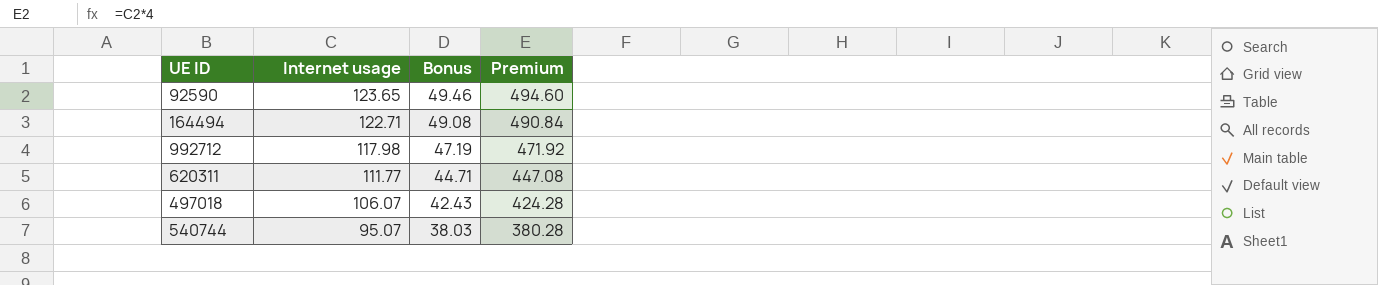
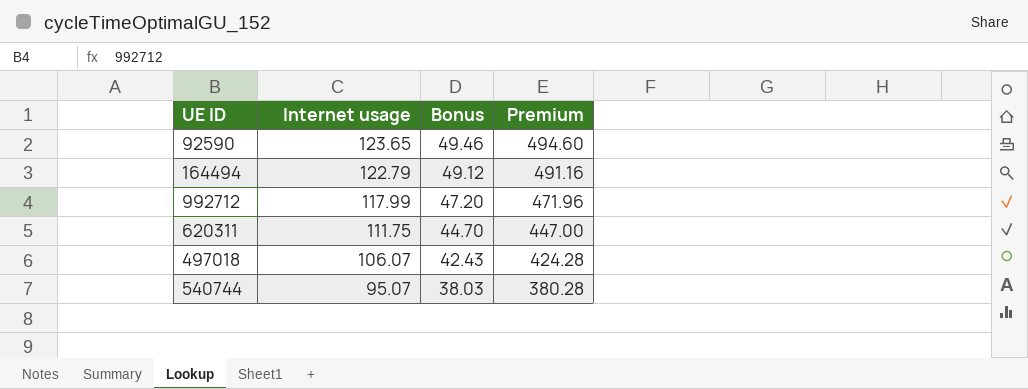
164494 | Internet usage: 122.71 -> 122.79
164494 | Bonus: 49.08 -> 49.12
164494 | Premium: 490.84 -> 491.16
992712 | Internet usage: 117.98 -> 117.99
992712 | Bonus: 47.19 -> 47.20
992712 | Premium: 471.92 -> 471.96
620311 | Internet usage: 111.77 -> 111.75
620311 | Bonus: 44.71 -> 44.70
620311 | Premium: 447.08 -> 447.00

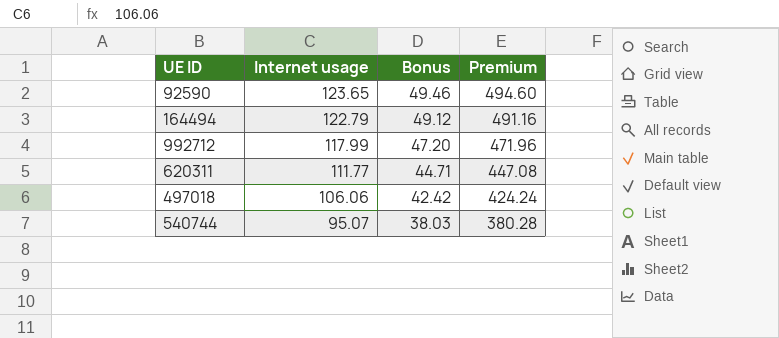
620311 | Internet usage: 111.75 -> 111.77
620311 | Bonus: 44.70 -> 44.71
620311 | Premium: 447.00 -> 447.08
497018 | Internet usage: 106.07 -> 106.06
497018 | Bonus: 42.43 -> 42.42
497018 | Premium: 424.28 -> 424.24

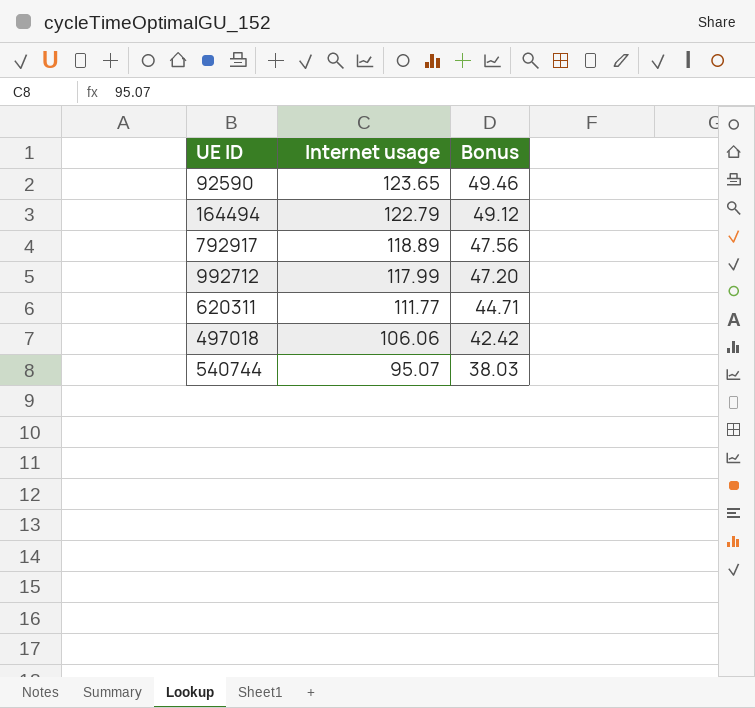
column Premium | formula: [Internet usage] * 4 -> none
row 792917: none -> 118.89 | 47.56

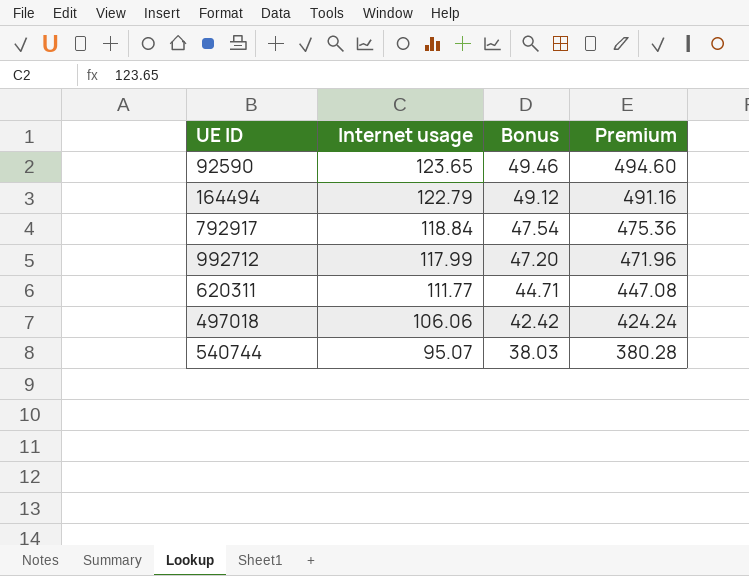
column Premium | formula: none -> [Internet usage] * 4
792917 | Internet usage: 118.89 -> 118.84
792917 | Bonus: 47.56 -> 47.54

